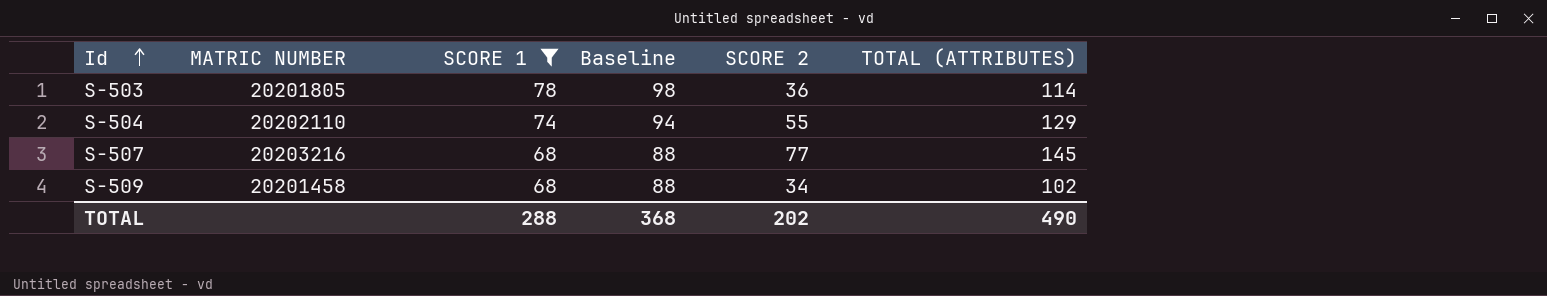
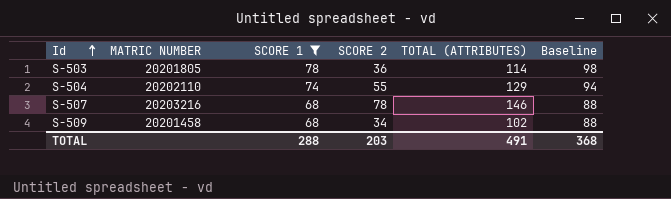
column Baseline | position: 4 -> 6
S-507 | SCORE 2: 77 -> 78
S-507 | TOTAL (ATTRIBUTES): 145 -> 146
TOTAL | SCORE 2: 202 -> 203
TOTAL | TOTAL (ATTRIBUTES): 490 -> 491

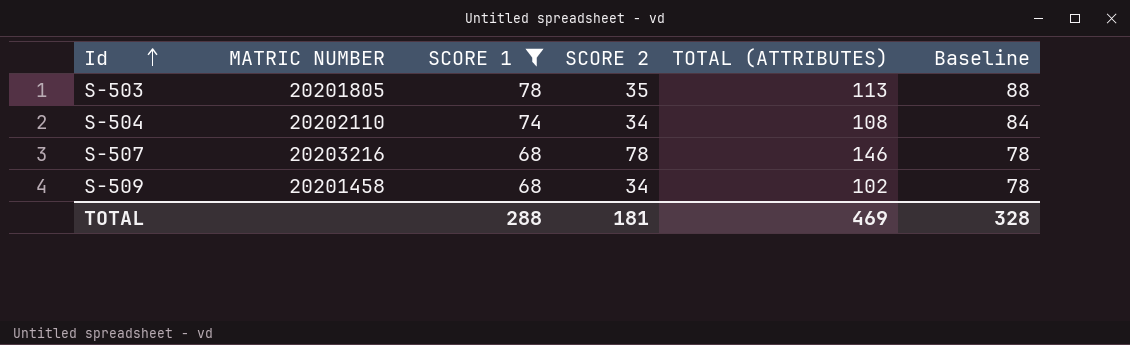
column Baseline | formula: [SCORE 1] + 20 -> [SCORE 1] + 10
S-503 | SCORE 2: 36 -> 35
S-503 | TOTAL (ATTRIBUTES): 114 -> 113
S-504 | SCORE 2: 55 -> 34
S-504 | TOTAL (ATTRIBUTES): 129 -> 108
TOTAL | SCORE 2: 203 -> 181
TOTAL | TOTAL (ATTRIBUTES): 491 -> 469
TOTAL | Baseline: 368 -> 328

